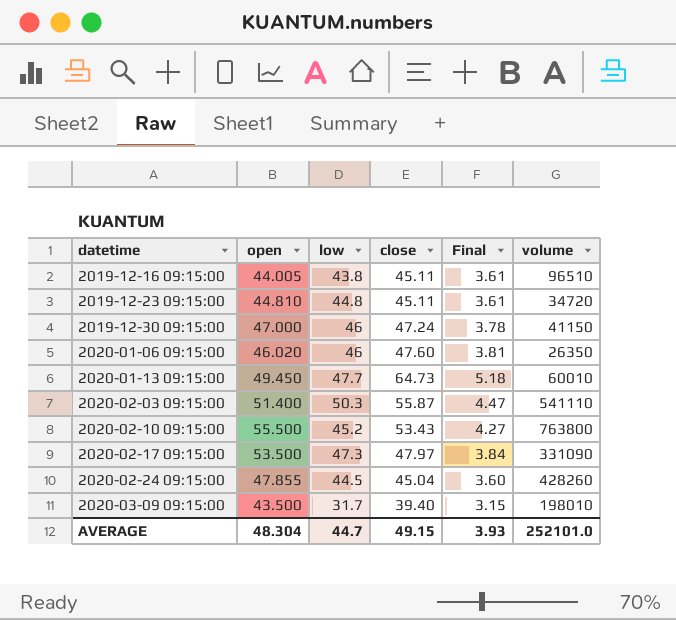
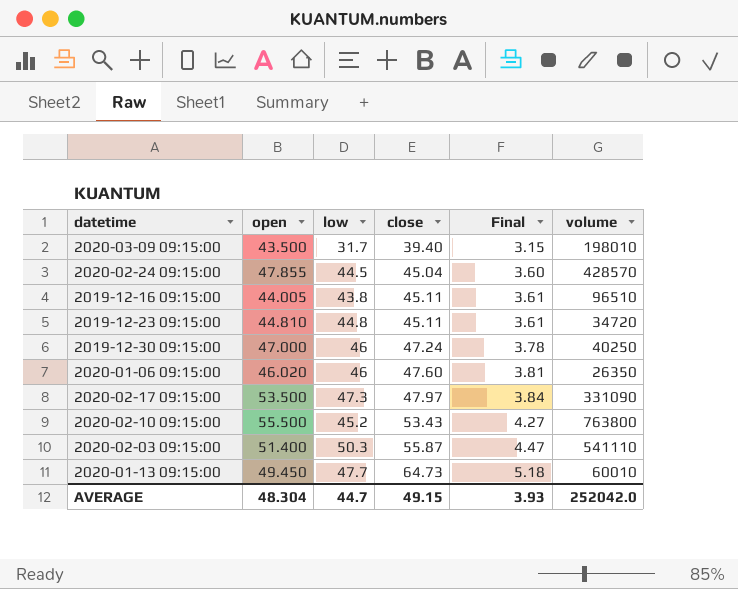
row order: datetime ascending -> close ascending
2020-02-24 09:15:00 | volume: 428260 -> 428570
2019-12-30 09:15:00 | volume: 41150 -> 40250
AVERAGE | volume: 252101.0 -> 252042.0

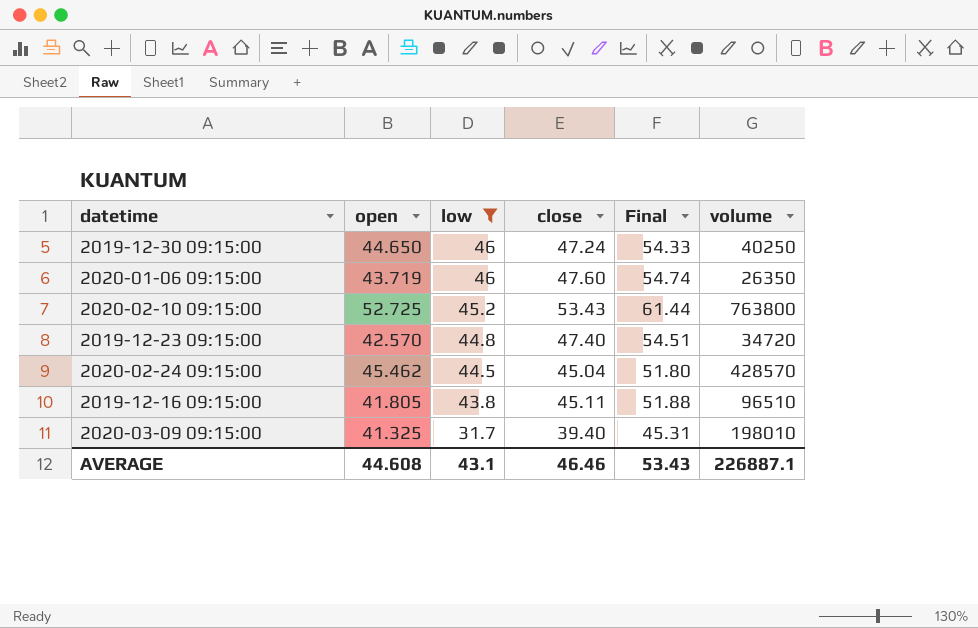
filter: none -> low <= 46
row order: close ascending -> low descending
column Final | formula: [close] * 0.08 -> [close] * 1.15
2019-12-30 09:15:00 | open: 47.000 -> 44.650
2020-01-06 09:15:00 | open: 46.020 -> 43.719
2020-02-10 09:15:00 | open: 55.500 -> 52.725
2019-12-23 09:15:00 | open: 44.810 -> 42.570
2019-12-23 09:15:00 | close: 45.11 -> 47.40
2020-02-24 09:15:00 | open: 47.855 -> 45.462
2019-12-16 09:15:00 | open: 44.005 -> 41.805
2020-03-09 09:15:00 | open: 43.500 -> 41.325
AVERAGE | open: 48.304 -> 44.608
AVERAGE | low: 44.7 -> 43.1
AVERAGE | close: 49.15 -> 46.46
AVERAGE | Final: 3.93 -> 53.43
AVERAGE | volume: 252042.0 -> 226887.1

